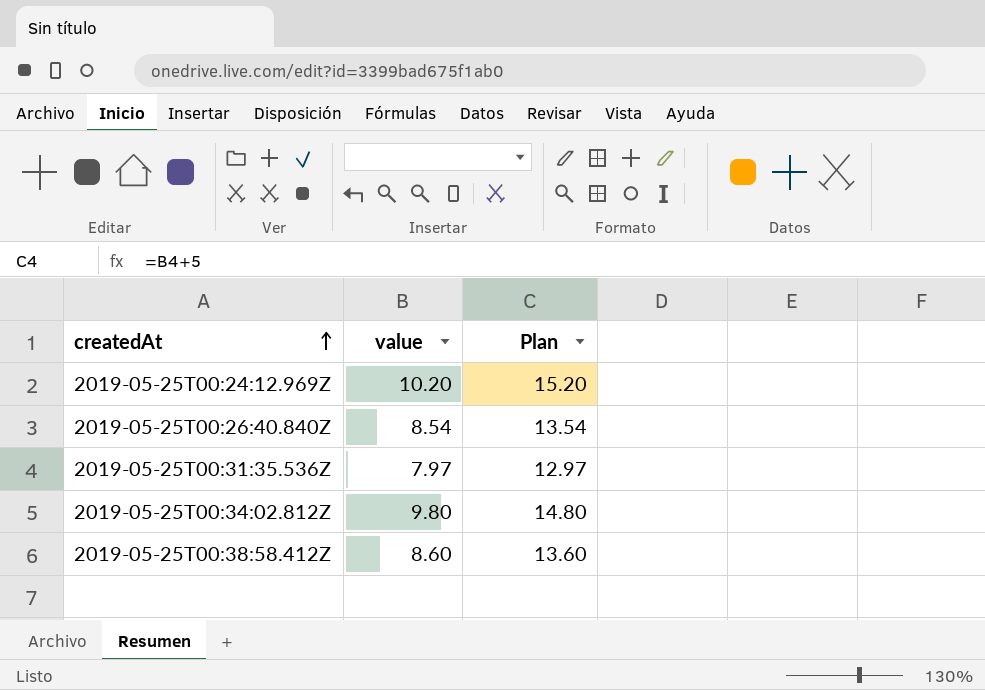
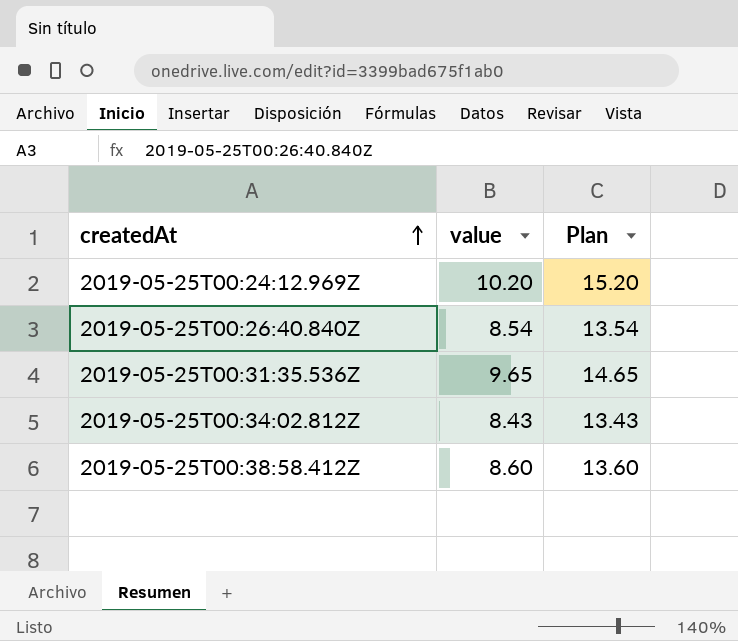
2019-05-25T00:31:35.536Z | value: 7.97 -> 9.65
2019-05-25T00:31:35.536Z | Plan: 12.97 -> 14.65
2019-05-25T00:34:02.812Z | value: 9.80 -> 8.43
2019-05-25T00:34:02.812Z | Plan: 14.80 -> 13.43

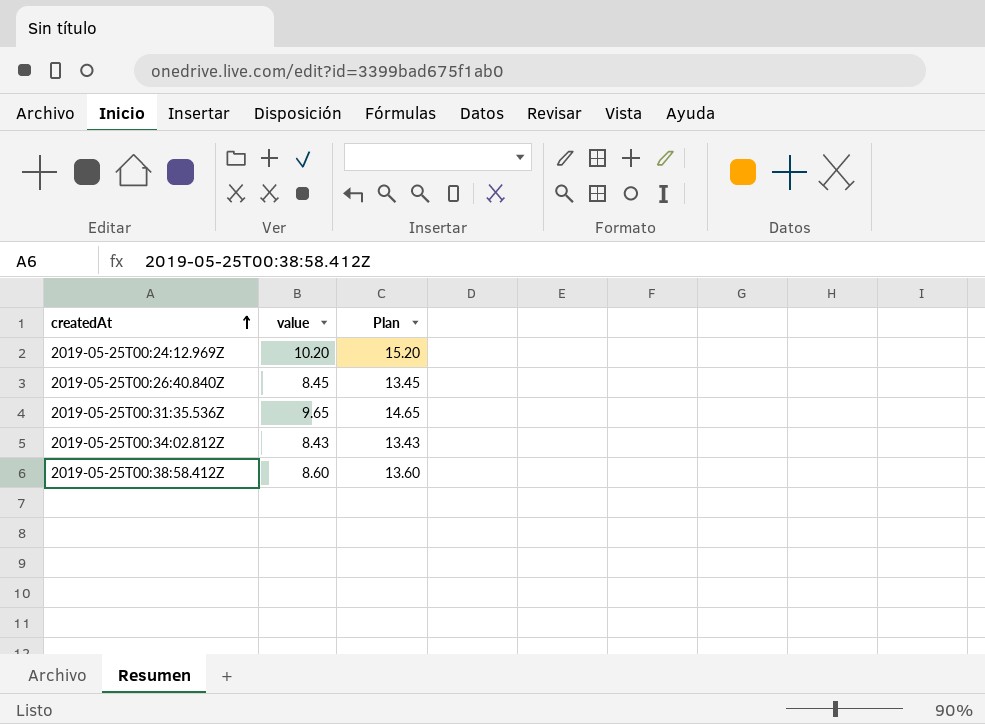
2019-05-25T00:26:40.840Z | value: 8.54 -> 8.45
2019-05-25T00:26:40.840Z | Plan: 13.54 -> 13.45

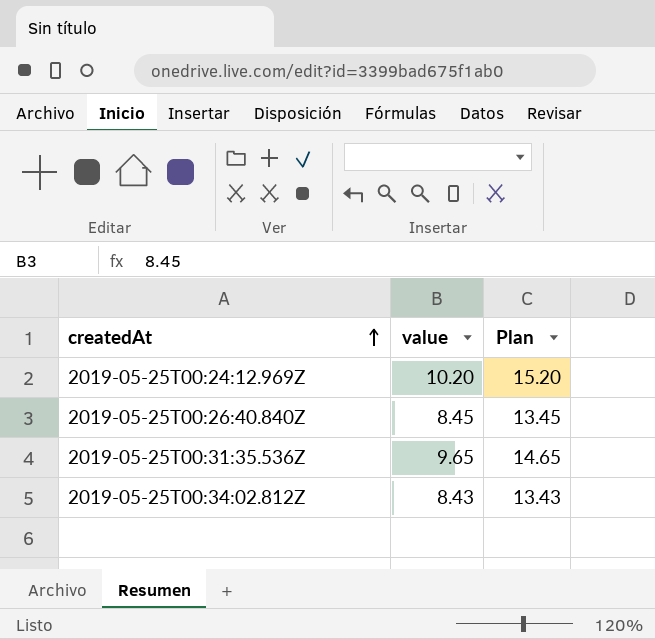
row 2019-05-25T00:38:58.412Z: 8.60 | 13.60 -> none

